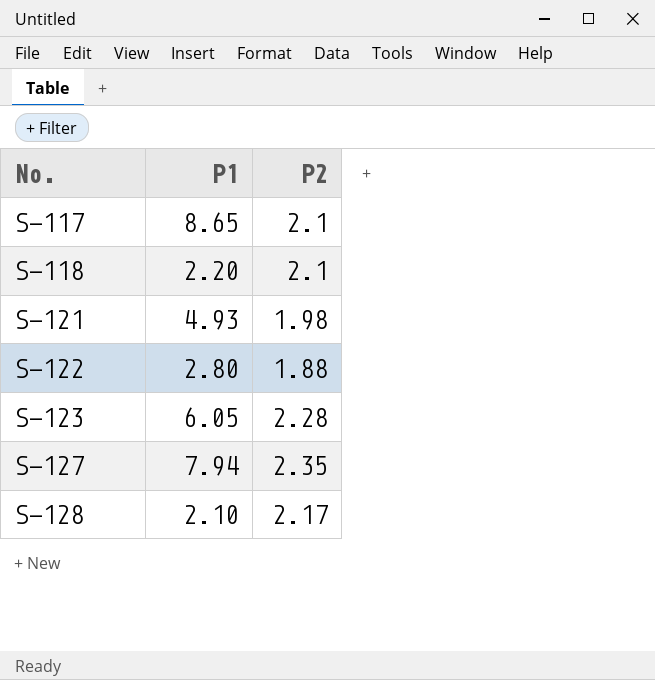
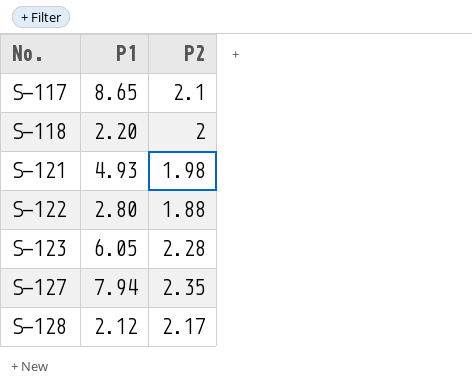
S-118 | P2: 2.1 -> 2
S-128 | P1: 2.10 -> 2.12

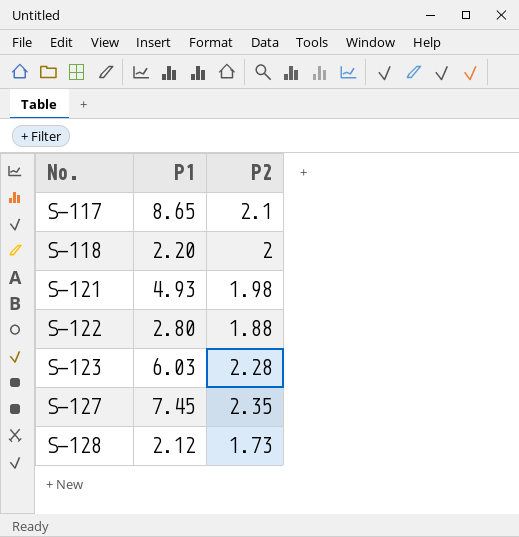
S-123 | P1: 6.05 -> 6.03
S-127 | P1: 7.94 -> 7.45
S-128 | P2: 2.17 -> 1.73

